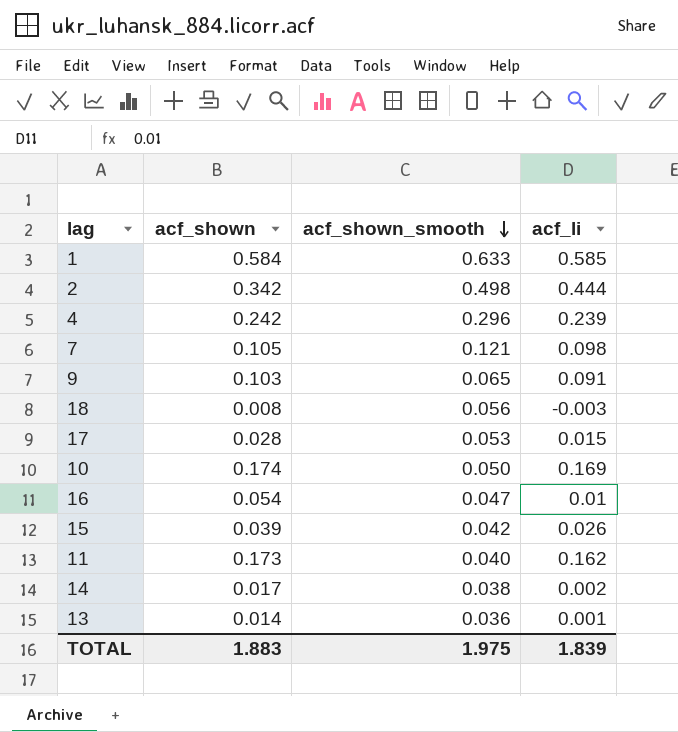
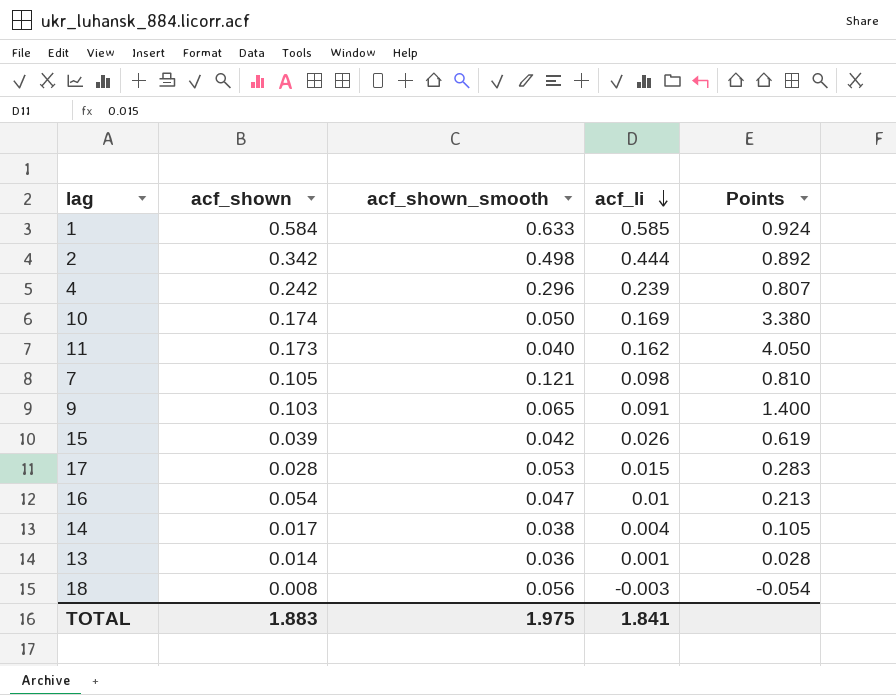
row order: acf_shown_smooth descending -> acf_li descending
column Points | formula: none -> [acf_li] / [acf_shown_smooth]
14 | acf_li: 0.002 -> 0.004
TOTAL | acf_li: 1.839 -> 1.841

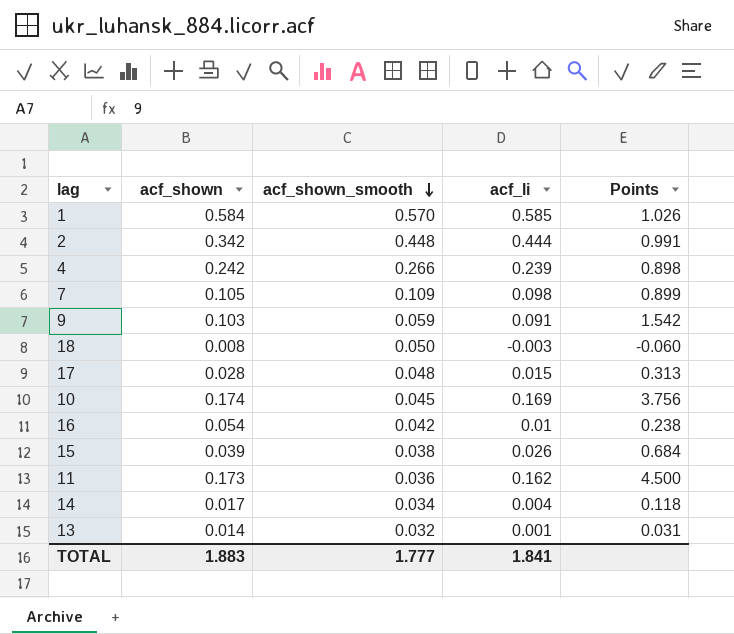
row order: acf_li descending -> acf_shown_smooth descending
1 | acf_shown_smooth: 0.633 -> 0.570
1 | Points: 0.924 -> 1.026
2 | acf_shown_smooth: 0.498 -> 0.448
2 | Points: 0.892 -> 0.991
4 | acf_shown_smooth: 0.296 -> 0.266
4 | Points: 0.807 -> 0.898
7 | acf_shown_smooth: 0.121 -> 0.109
7 | Points: 0.810 -> 0.899
9 | acf_shown_smooth: 0.065 -> 0.059
9 | Points: 1.400 -> 1.542
18 | acf_shown_smooth: 0.056 -> 0.050
18 | Points: -0.054 -> -0.060
17 | acf_shown_smooth: 0.053 -> 0.048
17 | Points: 0.283 -> 0.313
10 | acf_shown_smooth: 0.050 -> 0.045
10 | Points: 3.380 -> 3.756
16 | acf_shown_smooth: 0.047 -> 0.042
16 | Points: 0.213 -> 0.238
15 | acf_shown_smooth: 0.042 -> 0.038
15 | Points: 0.619 -> 0.684
11 | acf_shown_smooth: 0.040 -> 0.036
11 | Points: 4.050 -> 4.500
14 | acf_shown_smooth: 0.038 -> 0.034
14 | Points: 0.105 -> 0.118
13 | acf_shown_smooth: 0.036 -> 0.032
13 | Points: 0.028 -> 0.031
TOTAL | acf_shown_smooth: 1.975 -> 1.777

